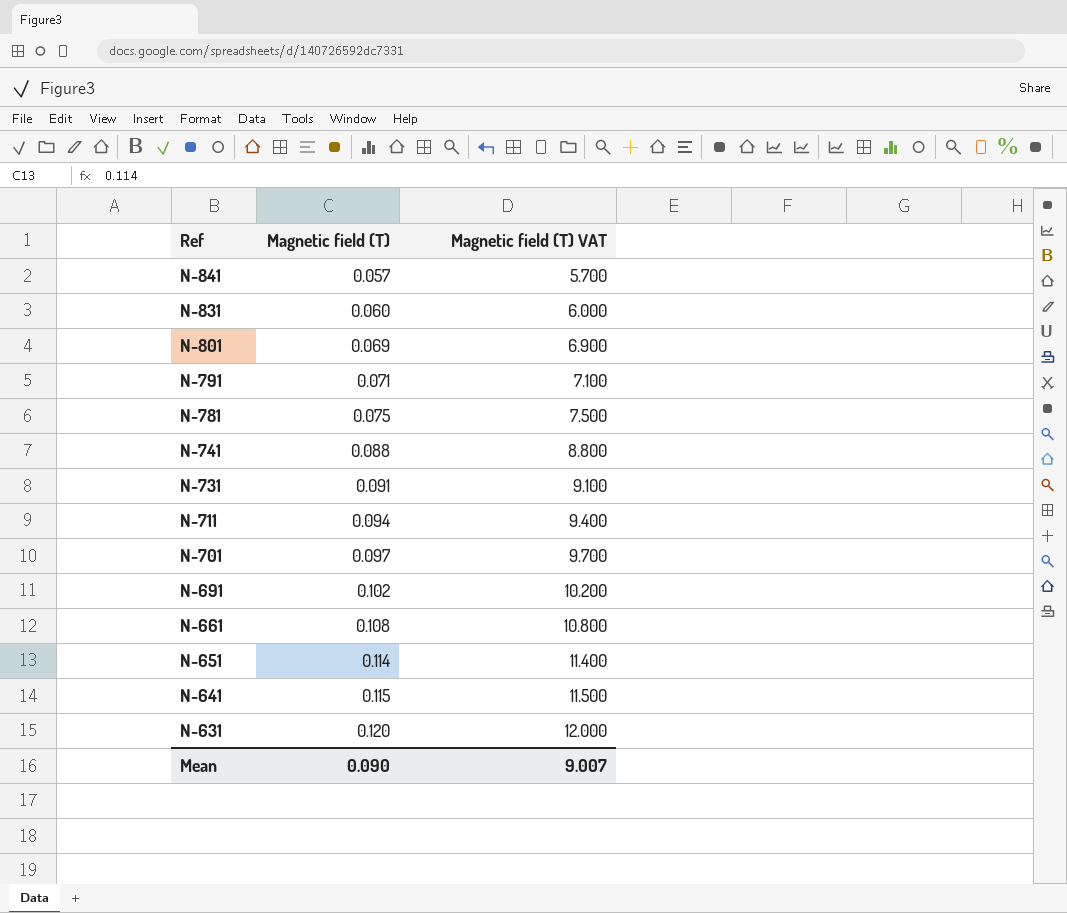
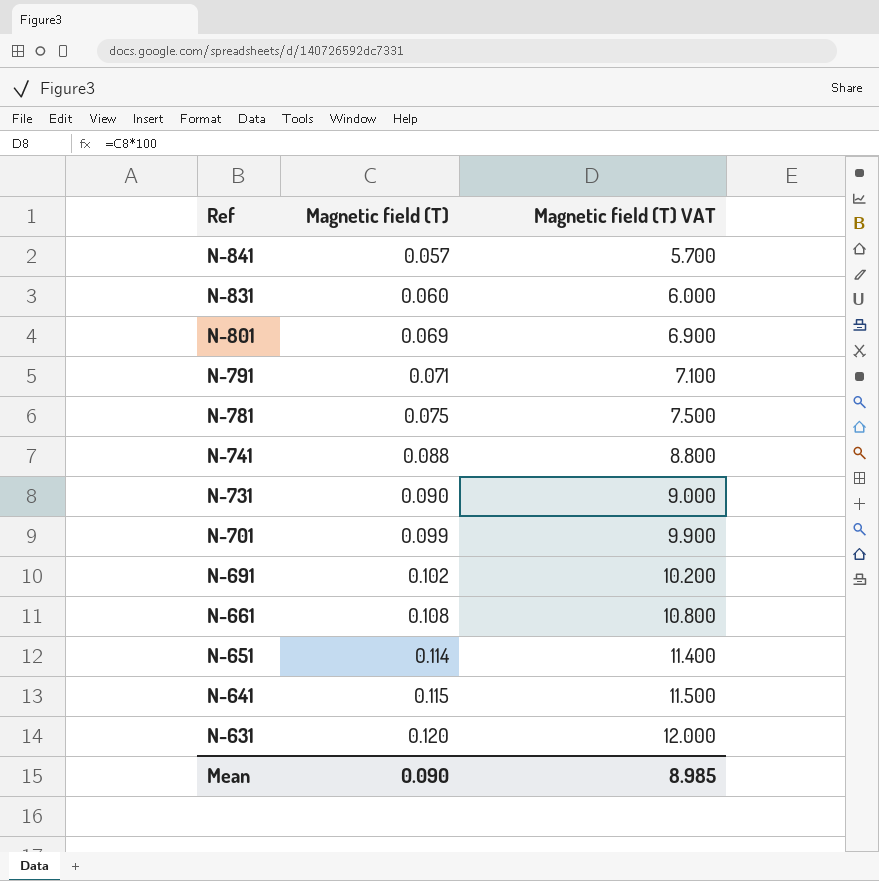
row N-711: 0.094 | 9.400 -> none
N-731 | Magnetic field (T): 0.091 -> 0.090
N-731 | Magnetic field (T) VAT: 9.100 -> 9.000
N-701 | Magnetic field (T): 0.097 -> 0.099
N-701 | Magnetic field (T) VAT: 9.700 -> 9.900
Mean | Magnetic field (T) VAT: 9.007 -> 8.985

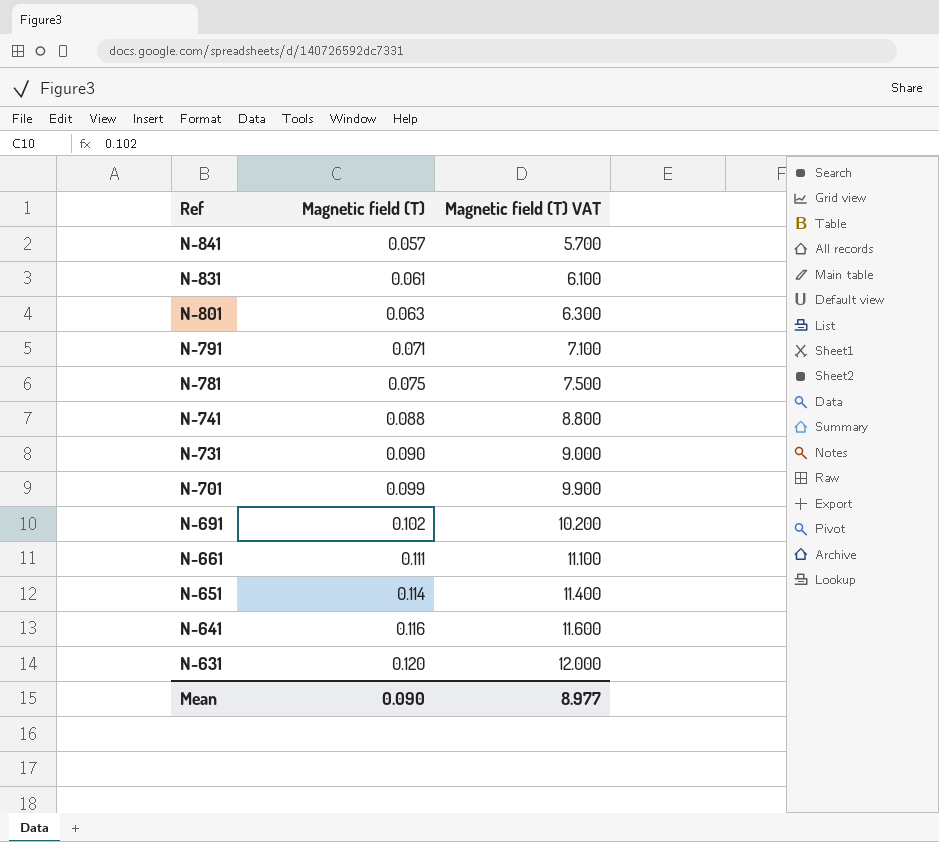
N-831 | Magnetic field (T): 0.060 -> 0.061
N-831 | Magnetic field (T) VAT: 6.000 -> 6.100
N-801 | Magnetic field (T): 0.069 -> 0.063
N-801 | Magnetic field (T) VAT: 6.900 -> 6.300
N-661 | Magnetic field (T): 0.108 -> 0.111
N-661 | Magnetic field (T) VAT: 10.800 -> 11.100
N-641 | Magnetic field (T): 0.115 -> 0.116
N-641 | Magnetic field (T) VAT: 11.500 -> 11.600
Mean | Magnetic field (T) VAT: 8.985 -> 8.977

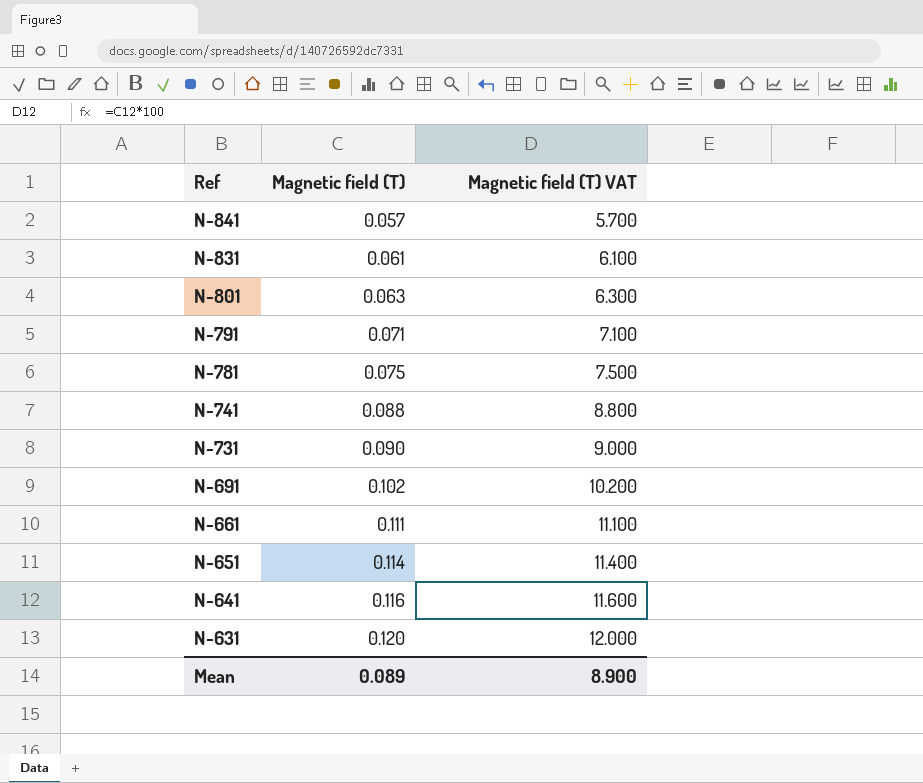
row N-701: 0.099 | 9.900 -> none
Mean | Magnetic field (T): 0.090 -> 0.089
Mean | Magnetic field (T) VAT: 8.977 -> 8.900

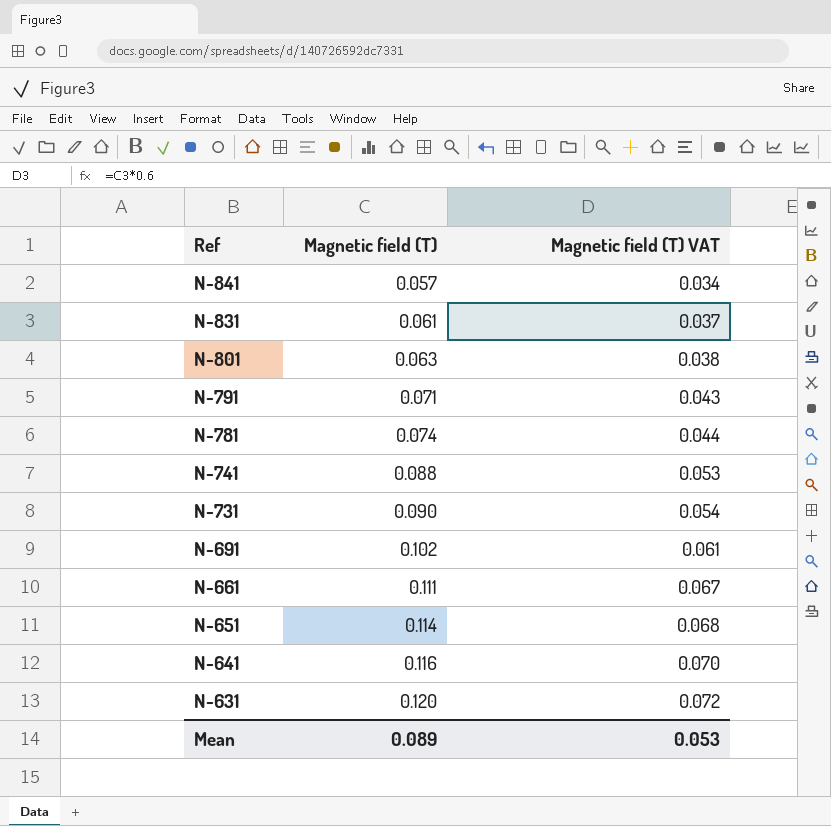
column Magnetic field (T) VAT | formula: [Magnetic field (T)] * 100 -> [Magnetic field (T)] * 0.6
N-781 | Magnetic field (T): 0.075 -> 0.074
Mean | Magnetic field (T) VAT: 8.900 -> 0.053

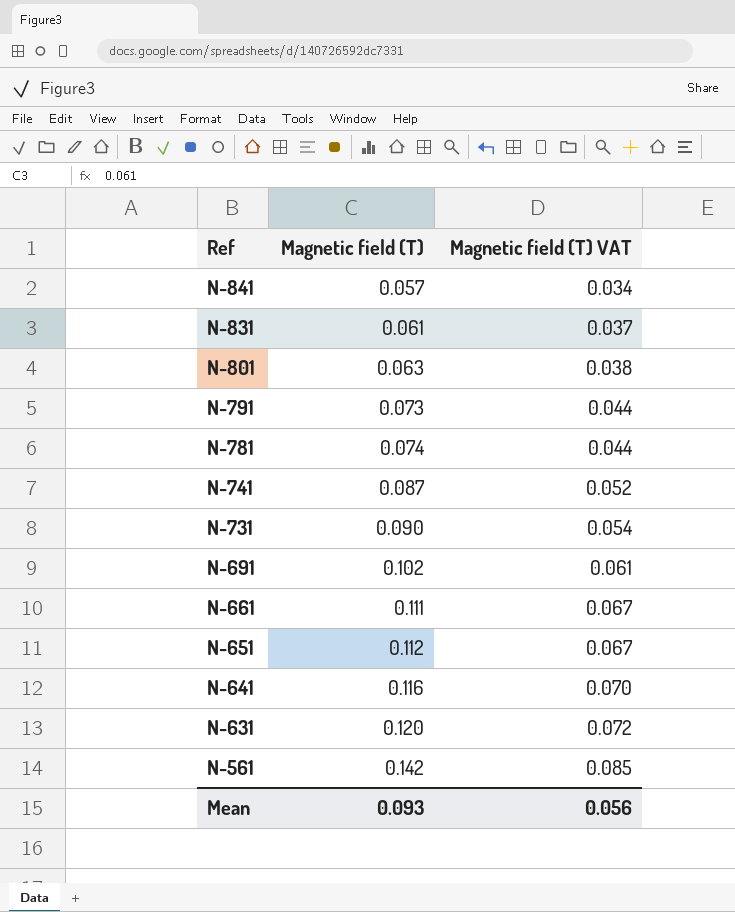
N-791 | Magnetic field (T): 0.071 -> 0.073
N-791 | Magnetic field (T) VAT: 0.043 -> 0.044
N-741 | Magnetic field (T): 0.088 -> 0.087
N-741 | Magnetic field (T) VAT: 0.053 -> 0.052
N-651 | Magnetic field (T): 0.114 -> 0.112
N-651 | Magnetic field (T) VAT: 0.068 -> 0.067
row N-561: none -> 0.142 | 0.085
Mean | Magnetic field (T): 0.089 -> 0.093
Mean | Magnetic field (T) VAT: 0.053 -> 0.056

